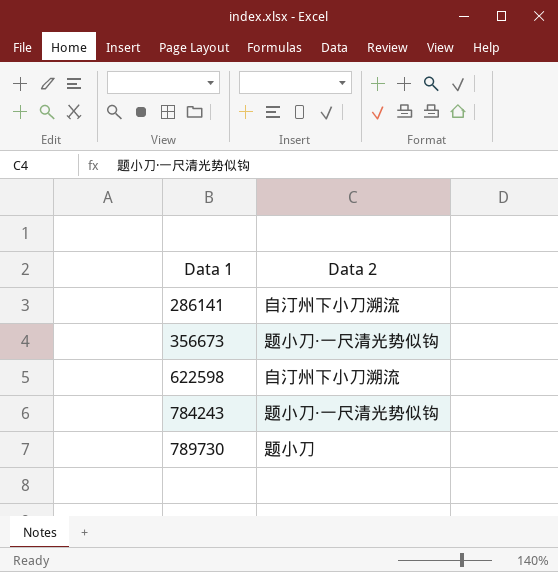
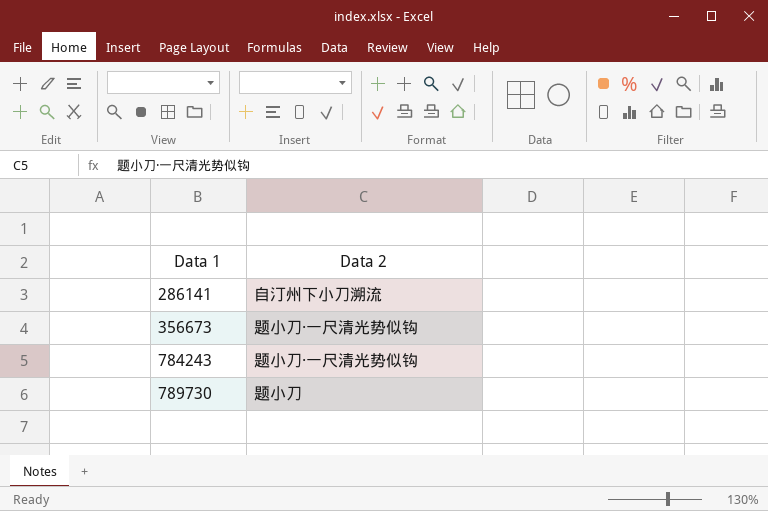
row 622598: 自汀州下小刀溯流 -> none

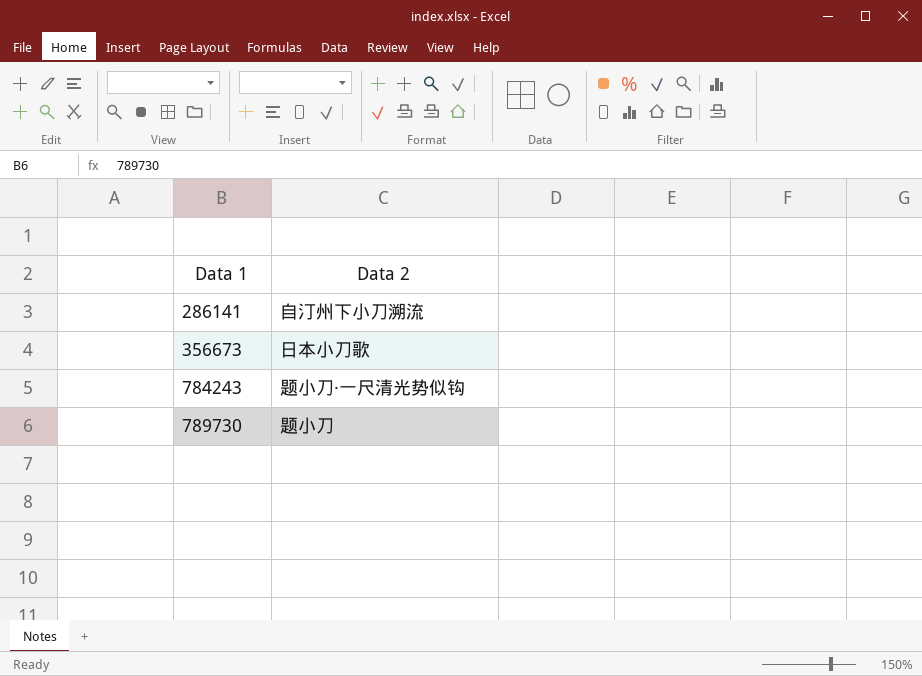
356673 | Data 2: 题小刀·一尺清光势似钩 -> 日本小刀歌

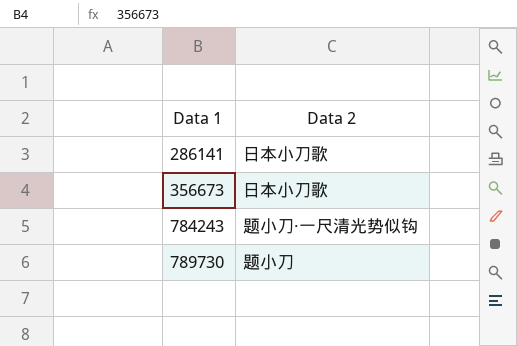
286141 | Data 2: 自汀州下小刀溯流 -> 日本小刀歌

